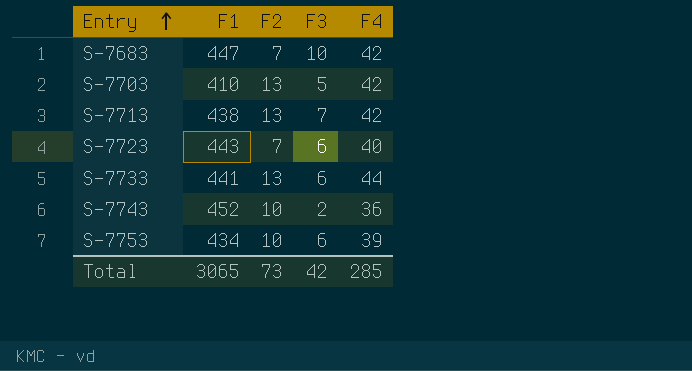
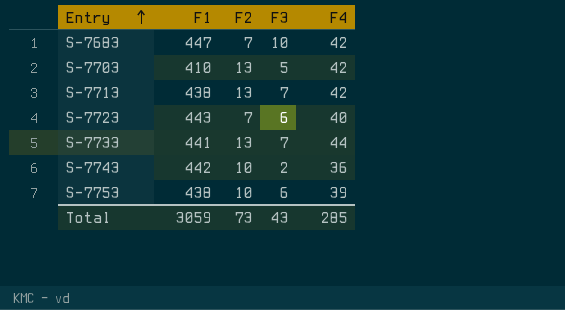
S-7733 | F3: 6 -> 7
S-7743 | F1: 452 -> 442
S-7753 | F1: 434 -> 438
Total | F1: 3065 -> 3059
Total | F3: 42 -> 43

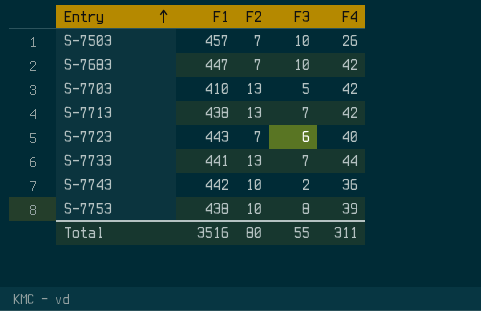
row S-7503: none -> 457 | 7 | 10 | 26
S-7753 | F3: 6 -> 8
Total | F1: 3059 -> 3516
Total | F2: 73 -> 80
Total | F3: 43 -> 55
Total | F4: 285 -> 311

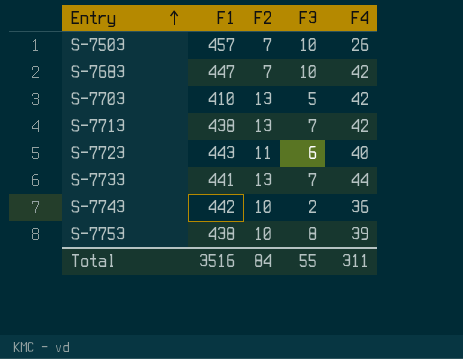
S-7723 | F2: 7 -> 11
Total | F2: 80 -> 84

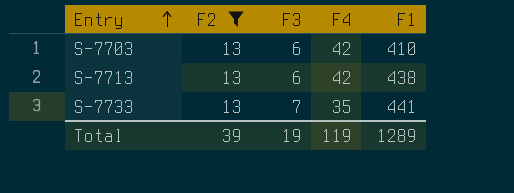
filter: none -> F2 = 13
column F1 | position: 2 -> 5
S-7703 | F3: 5 -> 6
S-7713 | F3: 7 -> 6
S-7733 | F4: 44 -> 35
Total | F2: 84 -> 39
Total | F3: 55 -> 19
Total | F4: 311 -> 119
Total | F1: 3516 -> 1289

